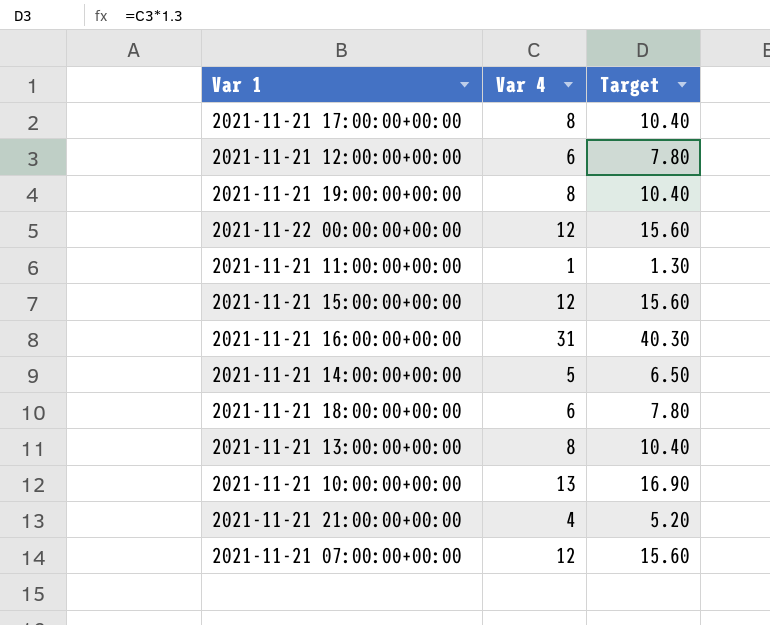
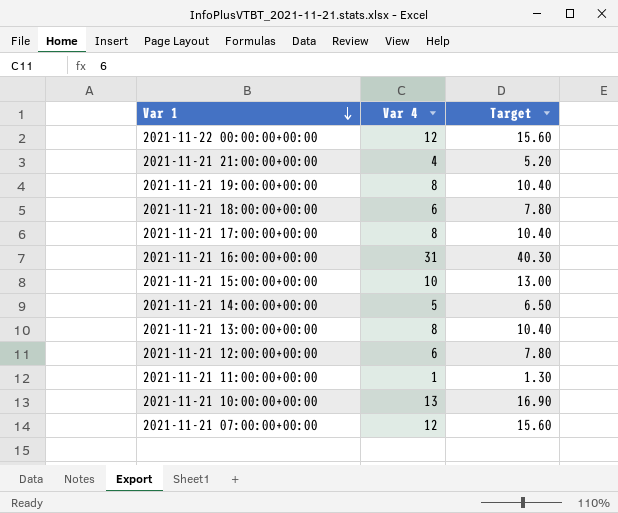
row order: none -> Var 1 descending
2021-11-21 15:00:00+00:00 | Var 4: 12 -> 10
2021-11-21 15:00:00+00:00 | Target: 15.60 -> 13.00

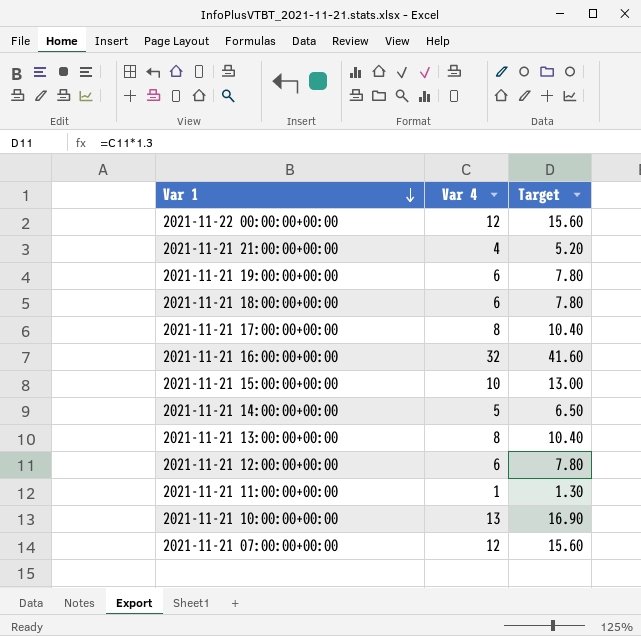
2021-11-21 19:00:00+00:00 | Var 4: 8 -> 6
2021-11-21 19:00:00+00:00 | Target: 10.40 -> 7.80
2021-11-21 16:00:00+00:00 | Var 4: 31 -> 32
2021-11-21 16:00:00+00:00 | Target: 40.30 -> 41.60

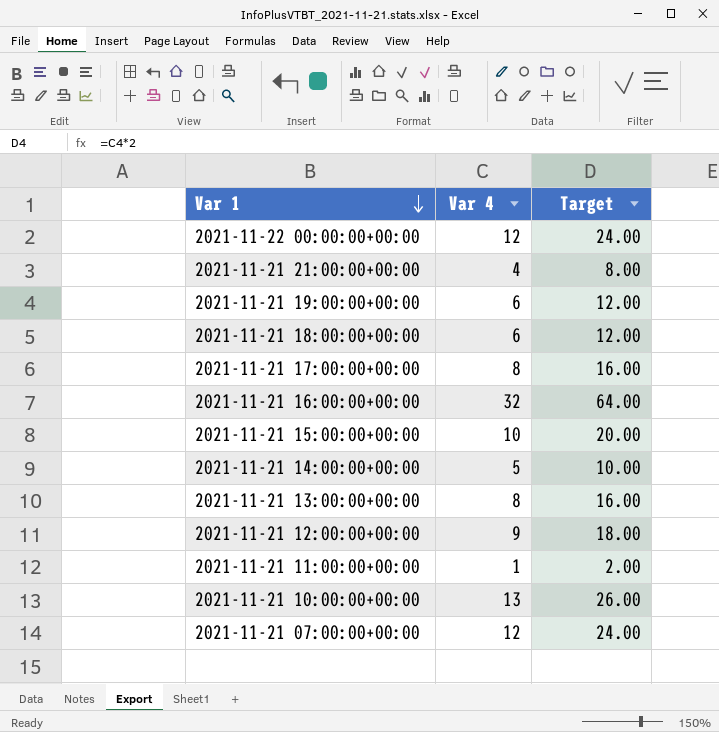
column Target | formula: [Var 4] * 1.3 -> [Var 4] * 2
2021-11-21 12:00:00+00:00 | Var 4: 6 -> 9

